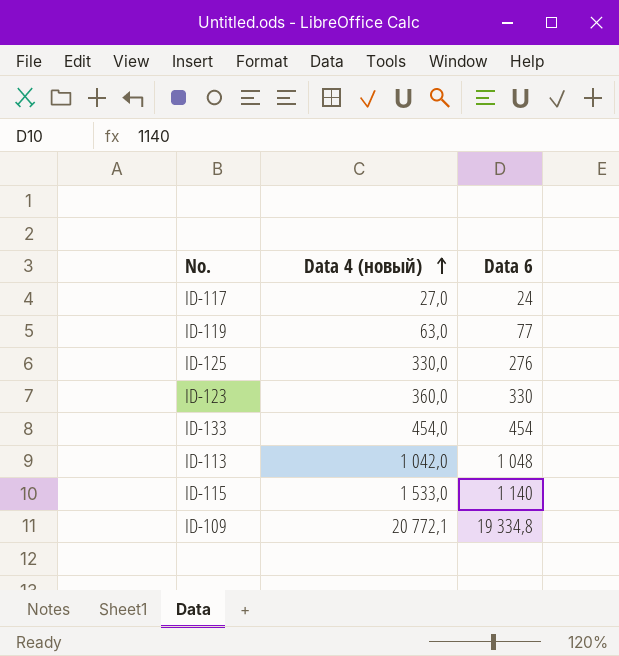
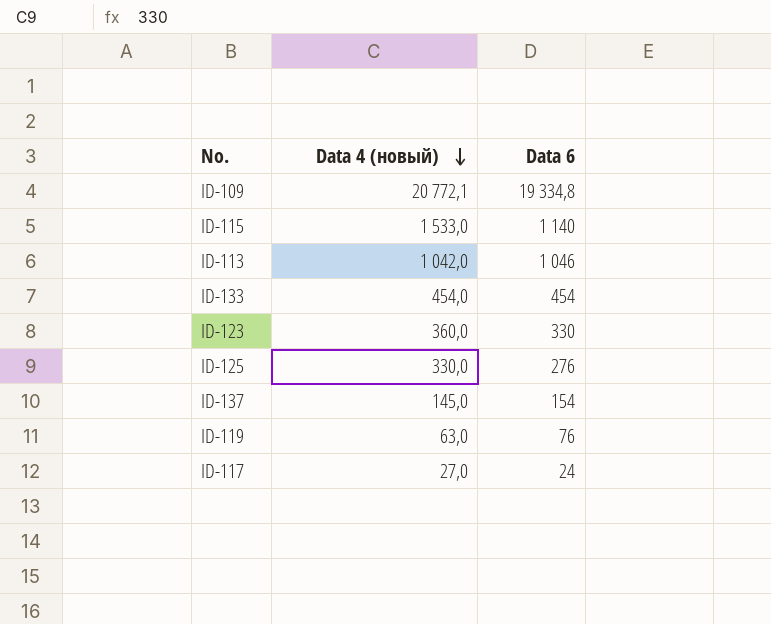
row order: Data 4 (новый) ascending -> Data 4 (новый) descending
ID-113 | Data 6: 1 048 -> 1 046
row ID-137: none -> 145,0 | 154
ID-119 | Data 6: 77 -> 76

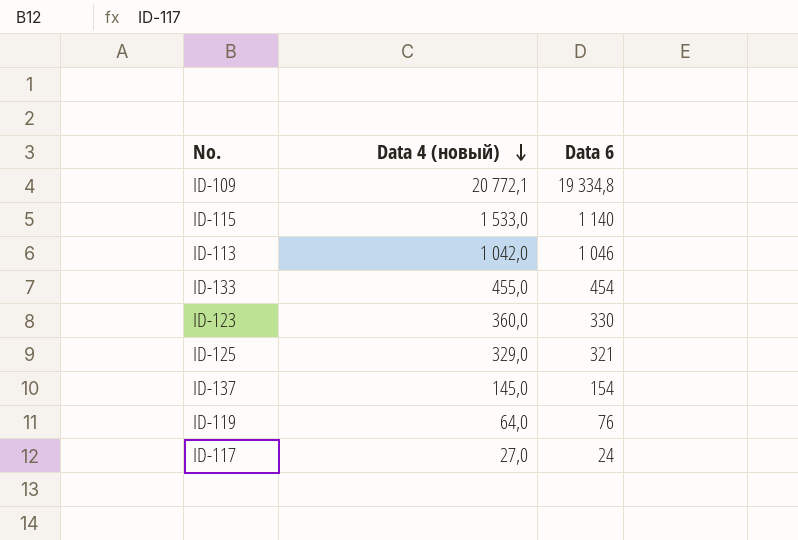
ID-133 | Data 4 (новый): 454,0 -> 455,0
ID-125 | Data 4 (новый): 330,0 -> 329,0
ID-125 | Data 6: 276 -> 321
ID-119 | Data 4 (новый): 63,0 -> 64,0

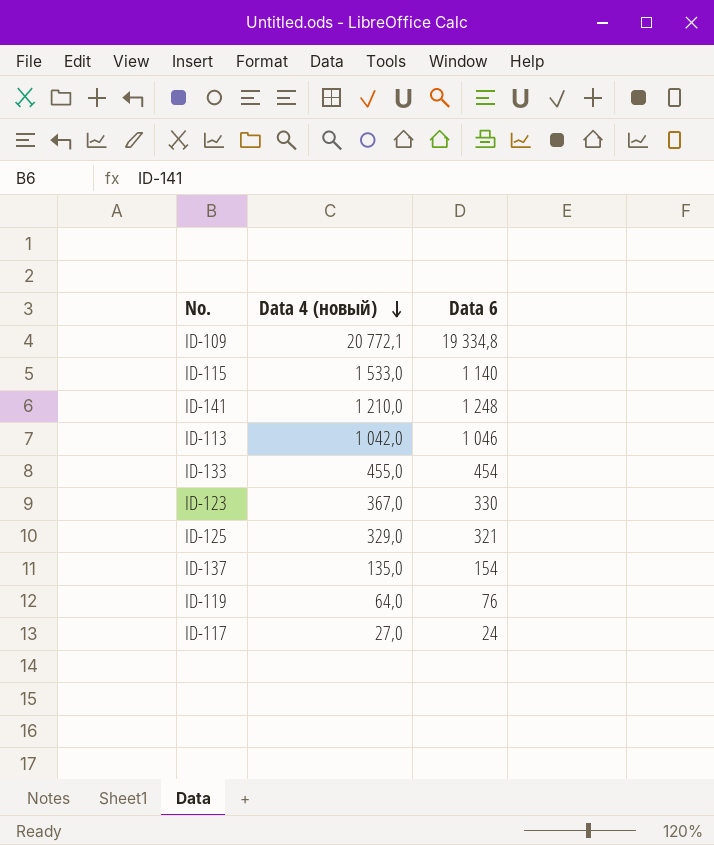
row ID-141: none -> 1 210,0 | 1 248
ID-123 | Data 4 (новый): 360,0 -> 367,0
ID-137 | Data 4 (новый): 145,0 -> 135,0

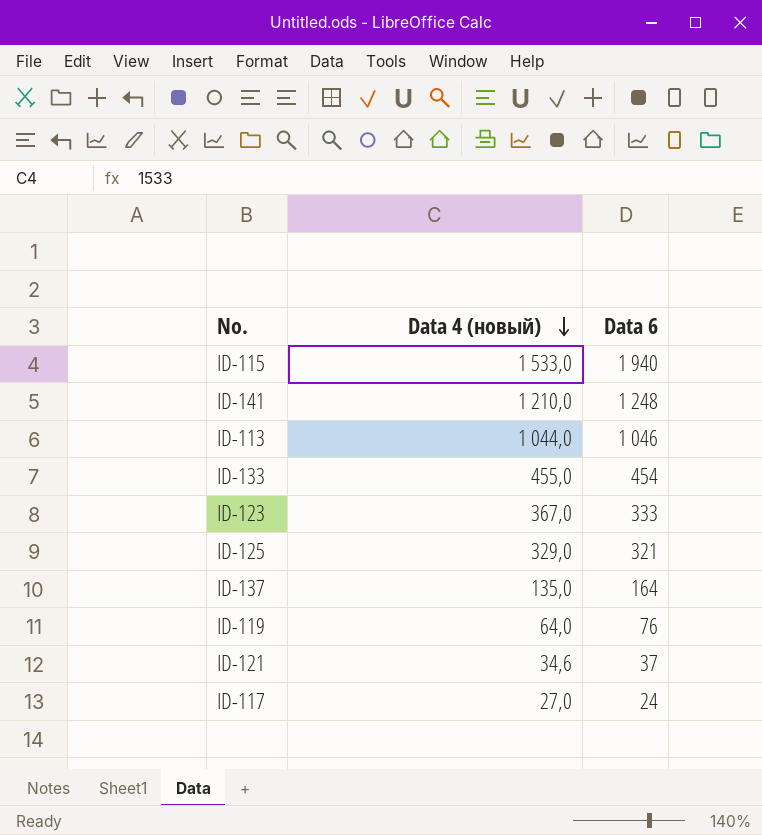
row ID-109: 20 772,1 | 19 334,8 -> none
ID-115 | Data 6: 1 140 -> 1 940
ID-113 | Data 4 (новый): 1 042,0 -> 1 044,0
ID-123 | Data 6: 330 -> 333
ID-137 | Data 6: 154 -> 164
row ID-121: none -> 34,6 | 37

